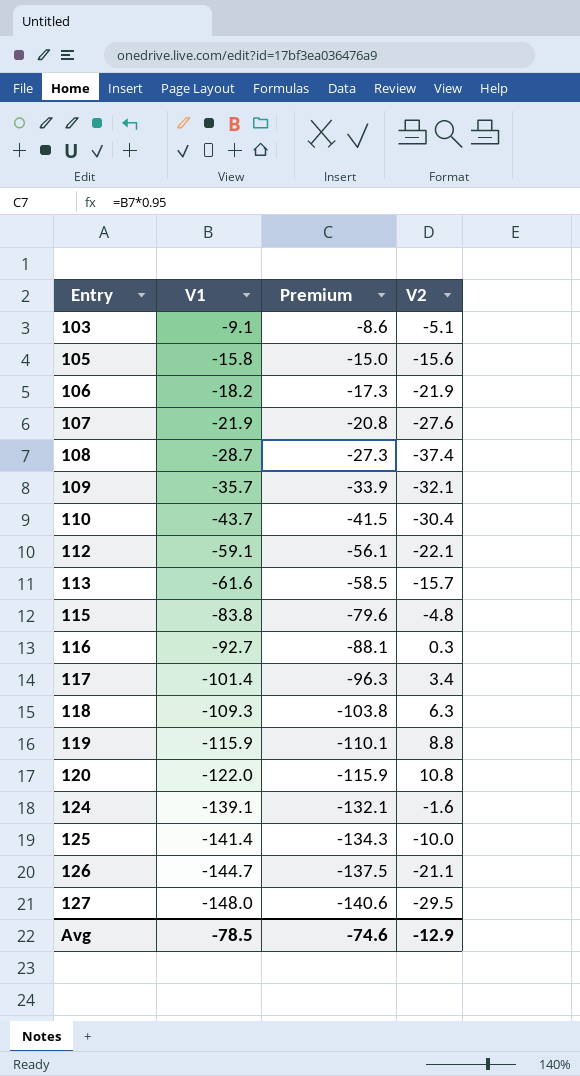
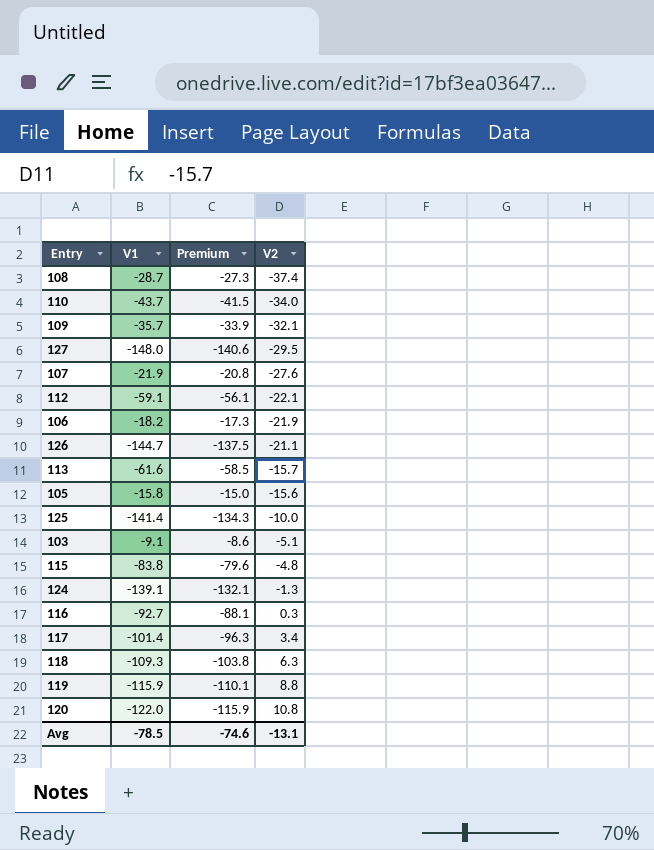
row order: Entry ascending -> V2 ascending
110 | V2: -30.4 -> -34.0
124 | V2: -1.6 -> -1.3
Avg | V2: -12.9 -> -13.1

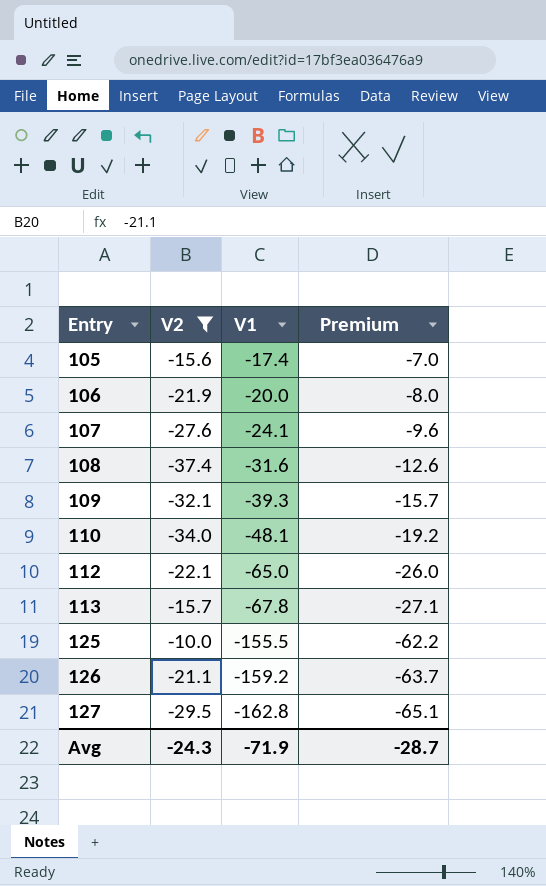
filter: none -> V2 <= -10.0
row order: V2 ascending -> Entry ascending
column V2 | position: 4 -> 2
column Premium | formula: [V1] * 0.95 -> [V1] * 0.4
105 | V1: -15.8 -> -17.4
106 | V1: -18.2 -> -20.0
107 | V1: -21.9 -> -24.1
108 | V1: -28.7 -> -31.6
109 | V1: -35.7 -> -39.3
110 | V1: -43.7 -> -48.1
112 | V1: -59.1 -> -65.0
113 | V1: -61.6 -> -67.8
125 | V1: -141.4 -> -155.5
126 | V1: -144.7 -> -159.2
127 | V1: -148.0 -> -162.8
Avg | V2: -13.1 -> -24.3
Avg | V1: -78.5 -> -71.9
Avg | Premium: -74.6 -> -28.7

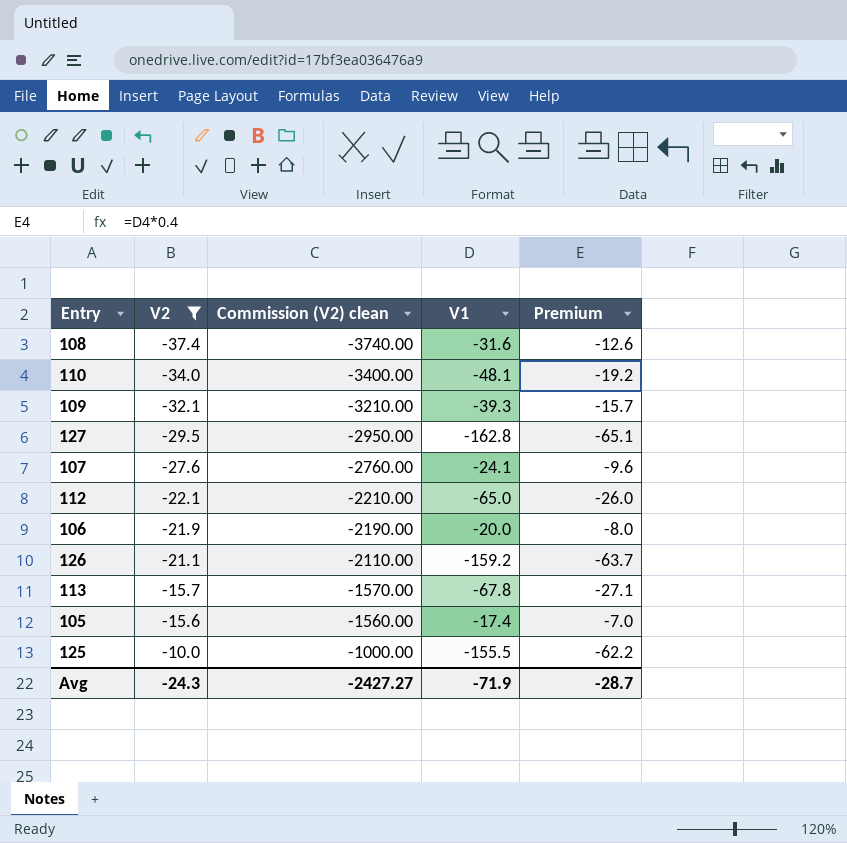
row order: Entry ascending -> V2 ascending
column Commission (V2) clean | formula: none -> [V2] * 100

